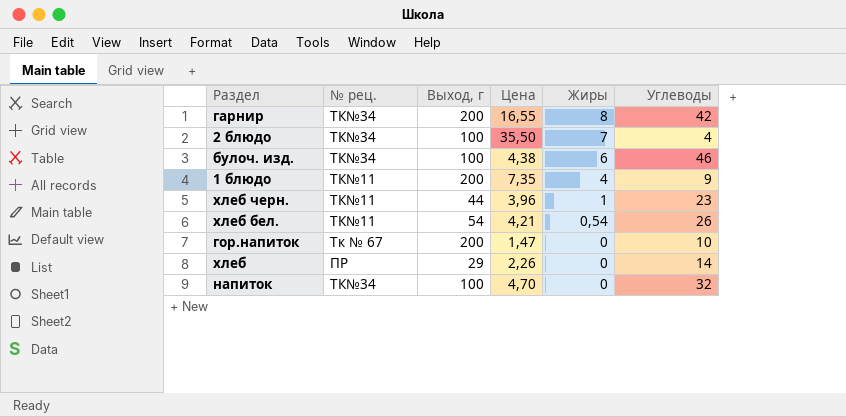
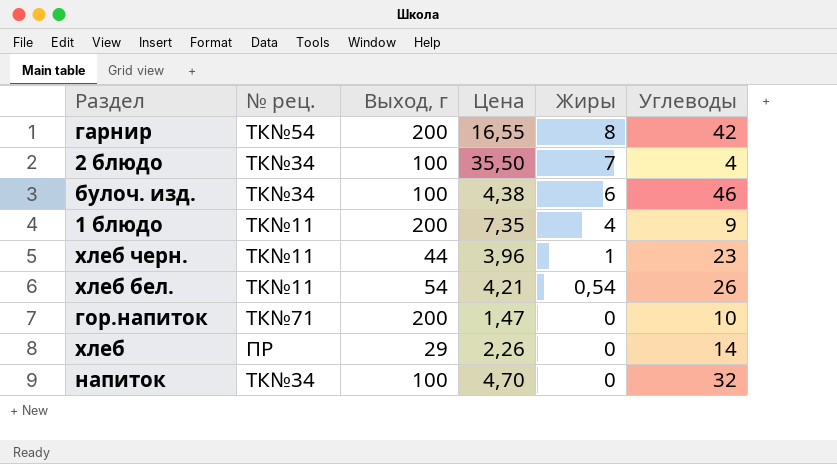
гарнир | № рец.: ТК№34 -> ТК№54
гор.напиток | № рец.: Тк № 67 -> ТК№71

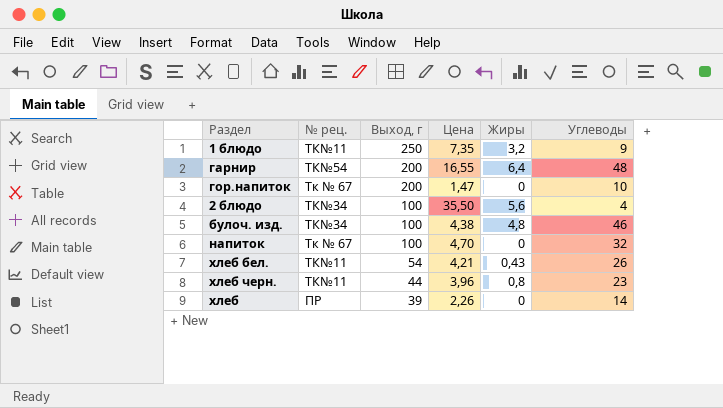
row order: Жиры descending -> Выход, г descending
1 блюдо | Выход, г: 200 -> 250
1 блюдо | Жиры: 4 -> 3,2
гарнир | Жиры: 8 -> 6,4
гарнир | Углеводы: 42 -> 48
гор.напиток | № рец.: ТК№71 -> Тк № 67
2 блюдо | Жиры: 7 -> 5,6
булоч. изд. | Жиры: 6 -> 4,8
напиток | № рец.: ТК№34 -> Тк № 67
хлеб бел. | Жиры: 0,54 -> 0,43
хлеб черн. | Жиры: 1 -> 0,8
хлеб | Выход, г: 29 -> 39

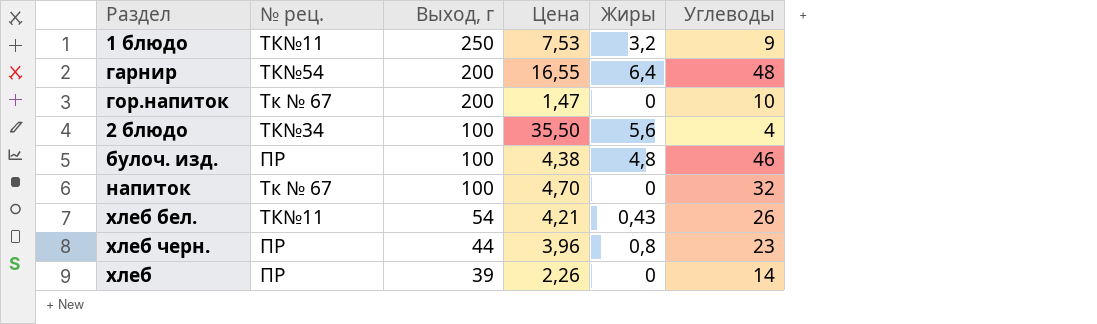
1 блюдо | Цена: 7,35 -> 7,53
булоч. изд. | № рец.: ТК№34 -> ПР
хлеб черн. | № рец.: ТК№11 -> ПР

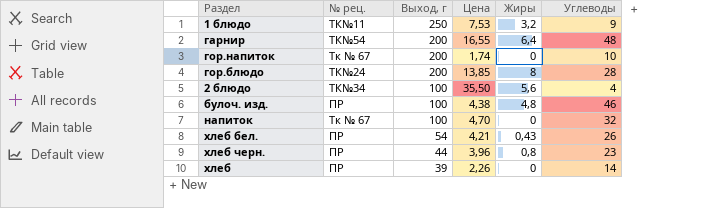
гор.напиток | Цена: 1,47 -> 1,74
row гор.блюдо: none -> ТК№24 | 200 | 13,85 | 8 | 28
хлеб бел. | № рец.: ТК№11 -> ПР

